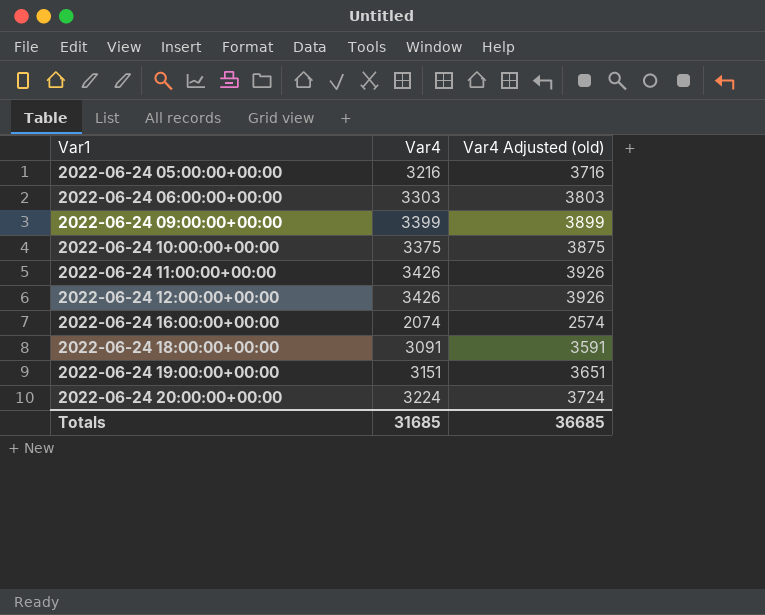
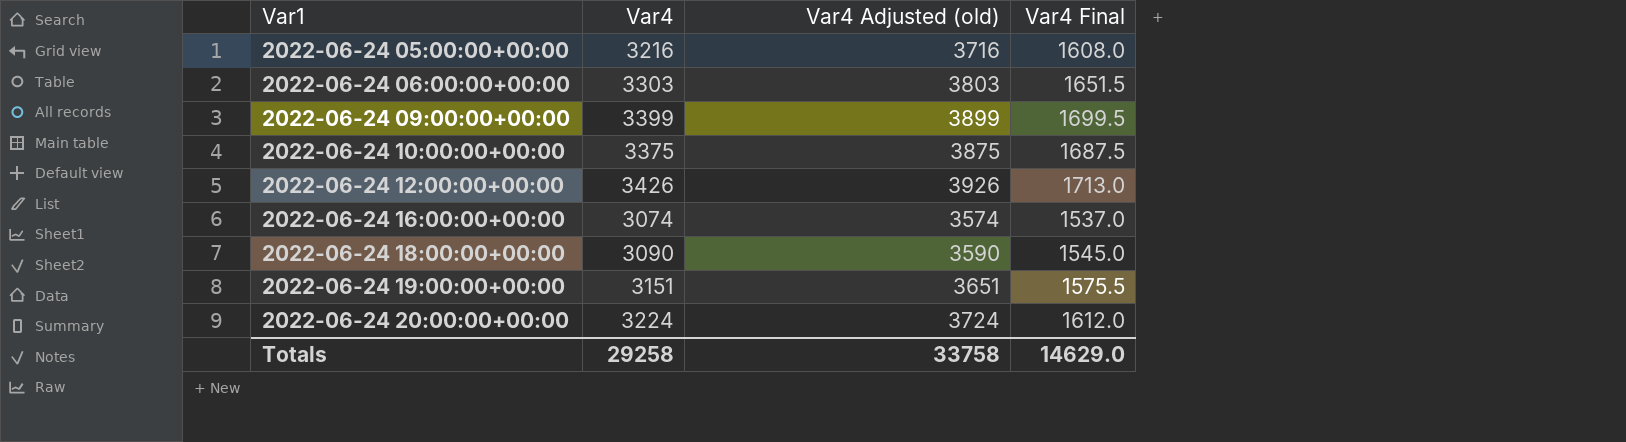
column Var4 Final | formula: none -> [Var4] * 0.5
row 2022-06-24 11:00:00+00:00: 3426 | 3926 -> none
2022-06-24 16:00:00+00:00 | Var4: 2074 -> 3074
2022-06-24 16:00:00+00:00 | Var4 Adjusted (old): 2574 -> 3574
2022-06-24 18:00:00+00:00 | Var4: 3091 -> 3090
2022-06-24 18:00:00+00:00 | Var4 Adjusted (old): 3591 -> 3590
Totals | Var4: 31685 -> 29258
Totals | Var4 Adjusted (old): 36685 -> 33758

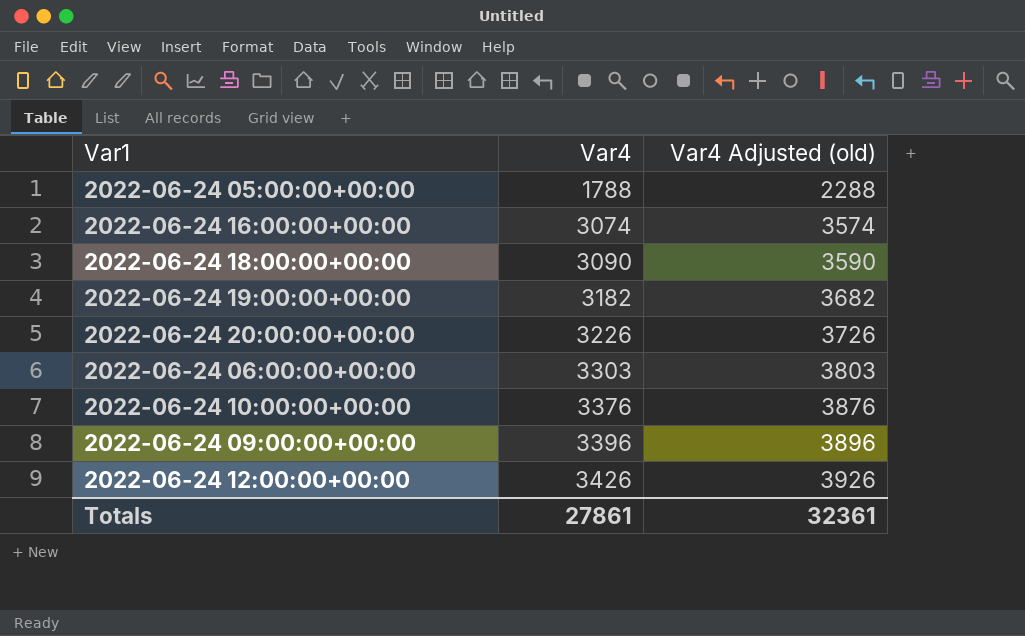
row order: Var1 ascending -> Var4 ascending
column Var4 Final | formula: [Var4] * 0.5 -> none
2022-06-24 05:00:00+00:00 | Var4: 3216 -> 1788
2022-06-24 05:00:00+00:00 | Var4 Adjusted (old): 3716 -> 2288
2022-06-24 19:00:00+00:00 | Var4: 3151 -> 3182
2022-06-24 19:00:00+00:00 | Var4 Adjusted (old): 3651 -> 3682
2022-06-24 20:00:00+00:00 | Var4: 3224 -> 3226
2022-06-24 20:00:00+00:00 | Var4 Adjusted (old): 3724 -> 3726
2022-06-24 10:00:00+00:00 | Var4: 3375 -> 3376
2022-06-24 10:00:00+00:00 | Var4 Adjusted (old): 3875 -> 3876
2022-06-24 09:00:00+00:00 | Var4: 3399 -> 3396
2022-06-24 09:00:00+00:00 | Var4 Adjusted (old): 3899 -> 3896
Totals | Var4: 29258 -> 27861
Totals | Var4 Adjusted (old): 33758 -> 32361

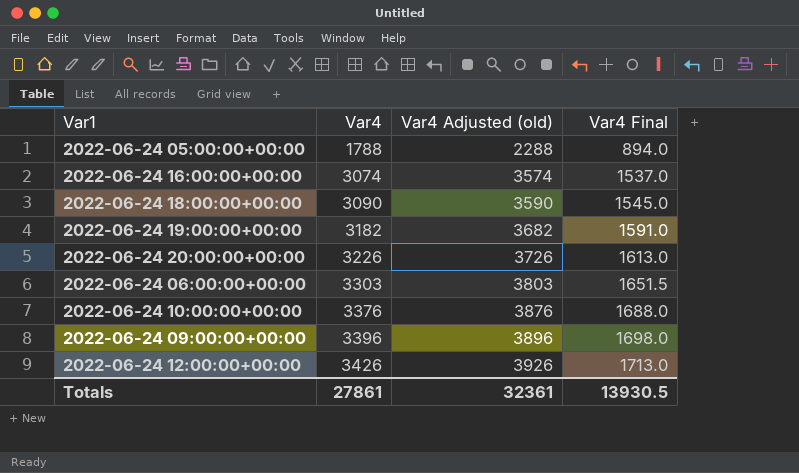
column Var4 Final | formula: none -> [Var4] * 0.5

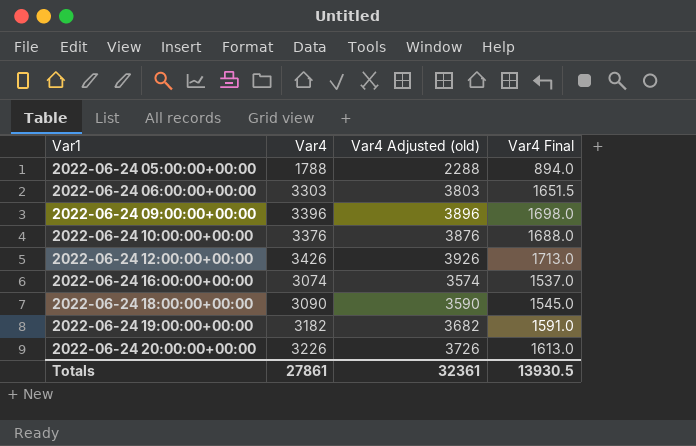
row order: Var4 ascending -> Var1 ascending

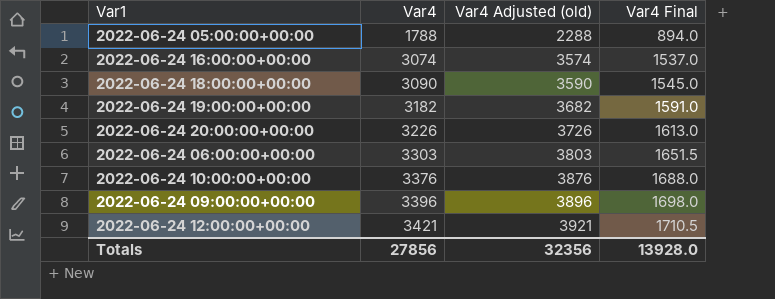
row order: Var1 ascending -> Var4 ascending
2022-06-24 12:00:00+00:00 | Var4: 3426 -> 3421
2022-06-24 12:00:00+00:00 | Var4 Adjusted (old): 3926 -> 3921
2022-06-24 12:00:00+00:00 | Var4 Final: 1713.0 -> 1710.5
Totals | Var4: 27861 -> 27856
Totals | Var4 Adjusted (old): 32361 -> 32356
Totals | Var4 Final: 13930.5 -> 13928.0

